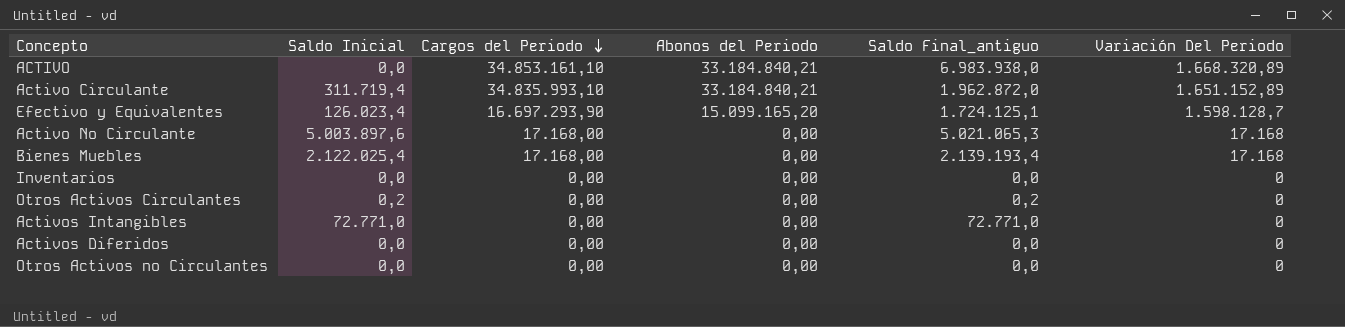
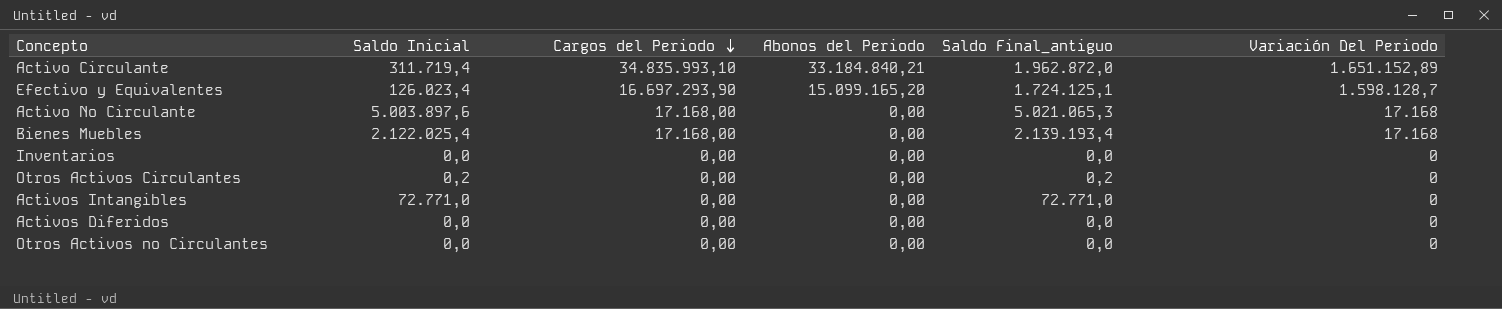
row ACTIVO: 0,0 | 34.853.161,10 | 33.184.840,21 | 6.983.938,0 | 1.668.320,89 -> none

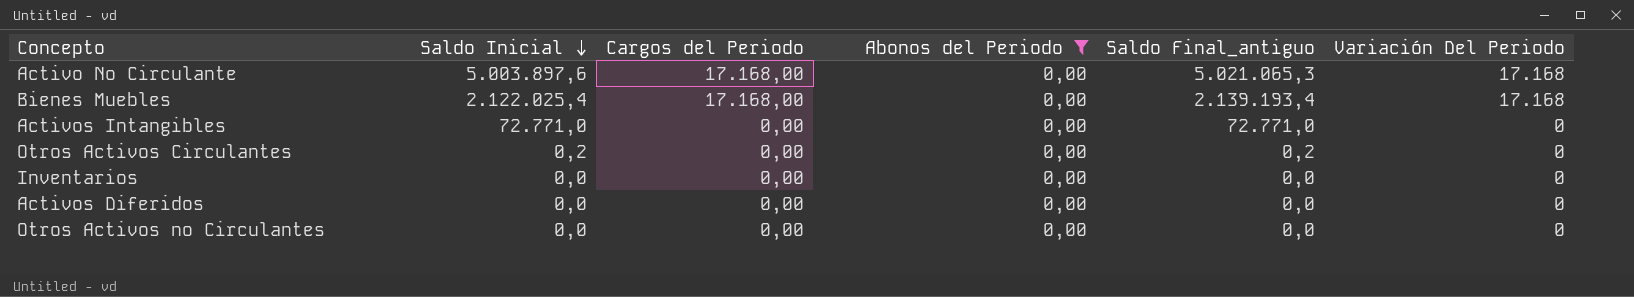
filter: none -> Abonos del Periodo = 0,00
row order: Cargos del Periodo descending -> Saldo Inicial descending

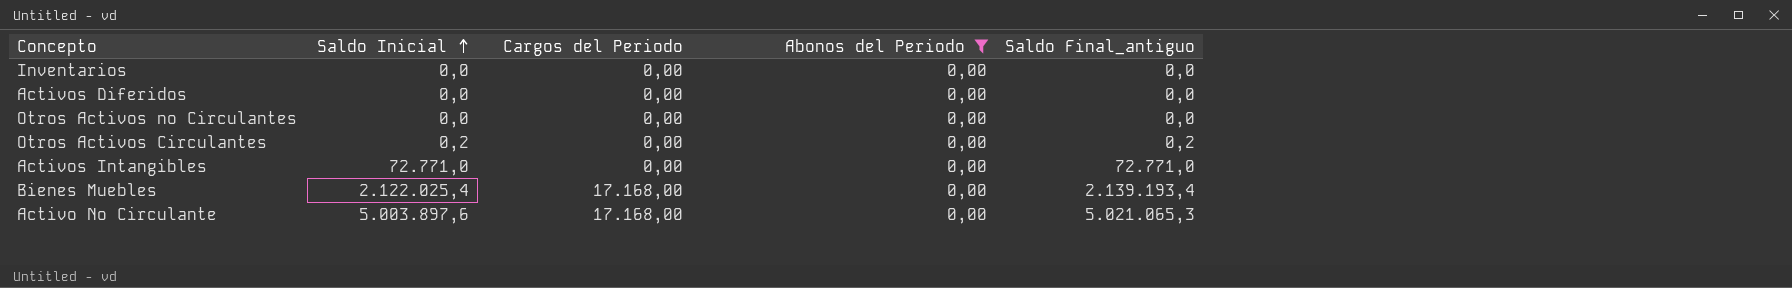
row order: Saldo Inicial descending -> Saldo Inicial ascending
column Variación Del Periodo | position: 6 -> none

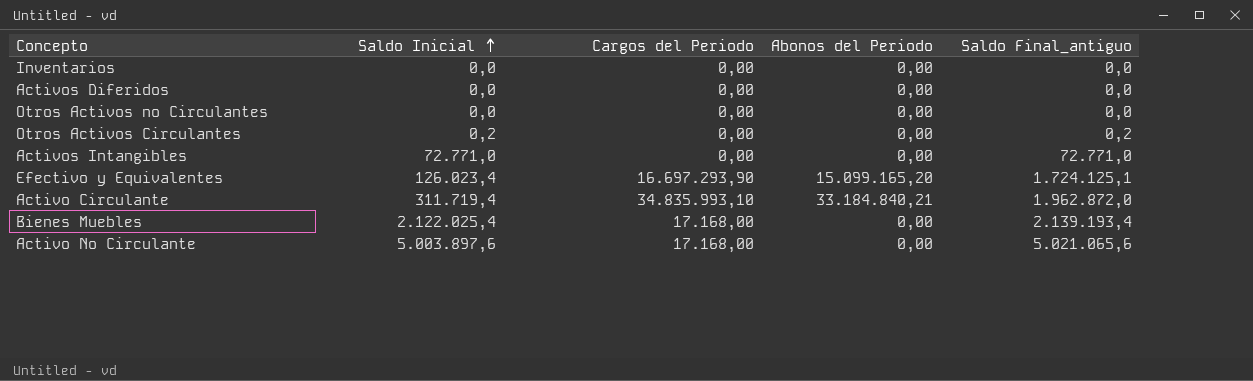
filter: Abonos del Periodo = 0,00 -> none
Activo No Circulante | Saldo Final_antiguo: 5.021.065,3 -> 5.021.065,6

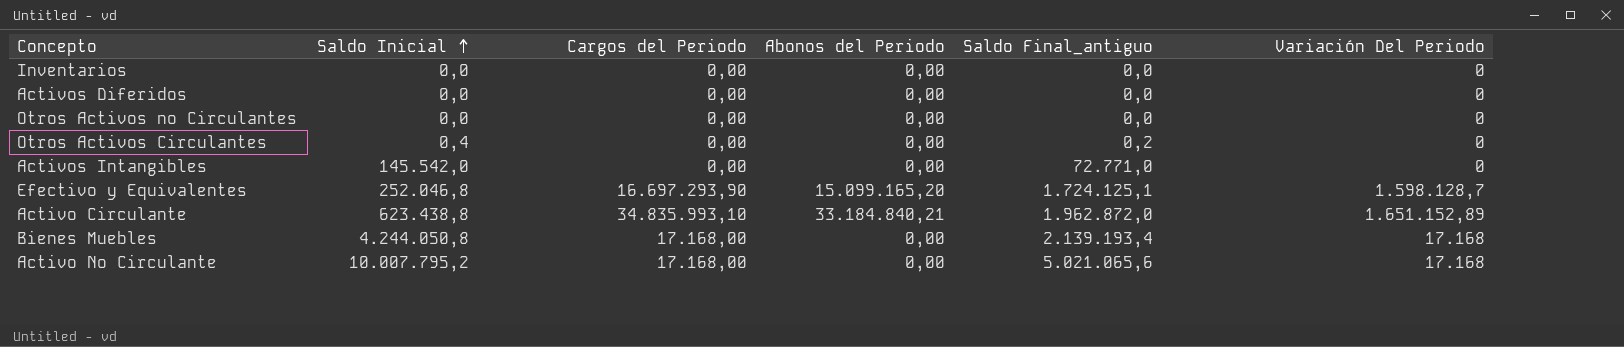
column Variación Del Periodo | position: none -> 6
Otros Activos Circulantes | Saldo Inicial: 0,2 -> 0,4
Activos Intangibles | Saldo Inicial: 72.771,0 -> 145.542,0
Efectivo y Equivalentes | Saldo Inicial: 126.023,4 -> 252.046,8
Activo Circulante | Saldo Inicial: 311.719,4 -> 623.438,8
Bienes Muebles | Saldo Inicial: 2.122.025,4 -> 4.244.050,8
Activo No Circulante | Saldo Inicial: 5.003.897,6 -> 10.007.795,2

